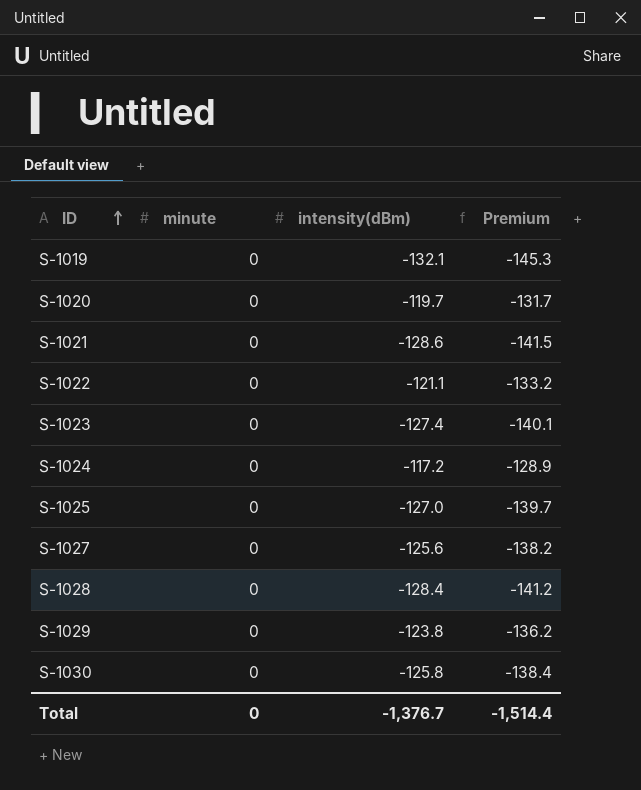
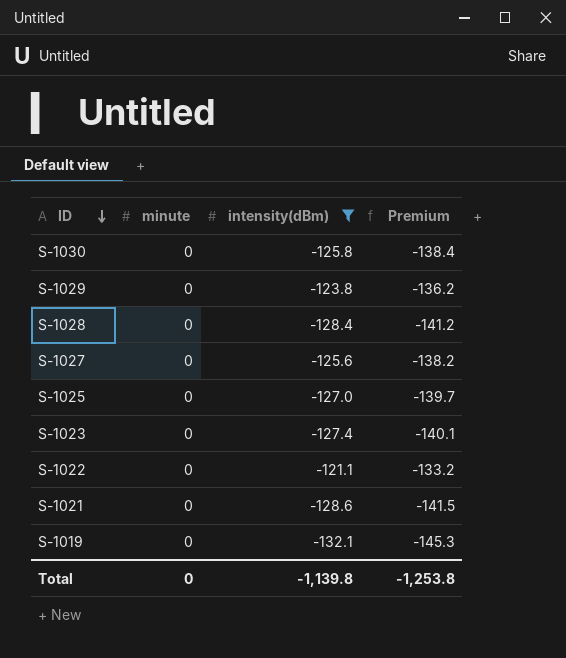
filter: none -> intensity(dBm) <= -121.1
row order: ID ascending -> ID descending
Total | intensity(dBm): -1,376.7 -> -1,139.8
Total | Premium: -1,514.4 -> -1,253.8

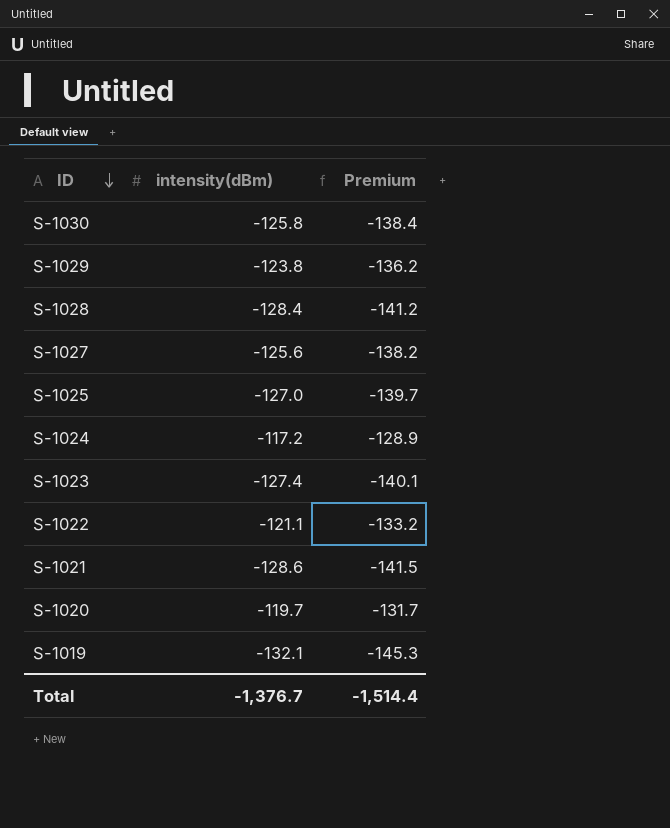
filter: intensity(dBm) <= -121.1 -> none
column minute | position: 2 -> none
Total | intensity(dBm): -1,139.8 -> -1,376.7
Total | Premium: -1,253.8 -> -1,514.4

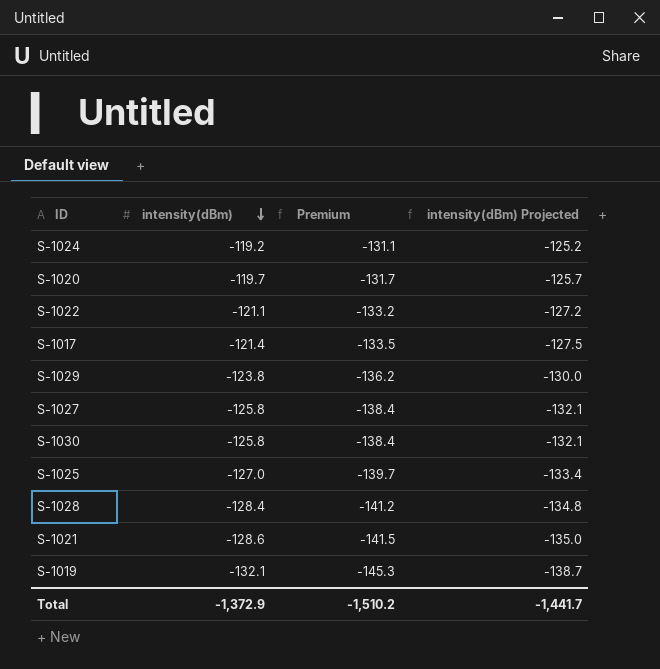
row order: ID descending -> intensity(dBm) descending
column intensity(dBm) Projected | formula: none -> [intensity(dBm)] * 1.05
row S-1023: -127.4 | -140.1 -> none
S-1024 | intensity(dBm): -117.2 -> -119.2
S-1024 | Premium: -128.9 -> -131.1
row S-1017: none -> -121.4 | -133.5 | -127.5
S-1027 | intensity(dBm): -125.6 -> -125.8
S-1027 | Premium: -138.2 -> -138.4
Total | intensity(dBm): -1,376.7 -> -1,372.9
Total | Premium: -1,514.4 -> -1,510.2

